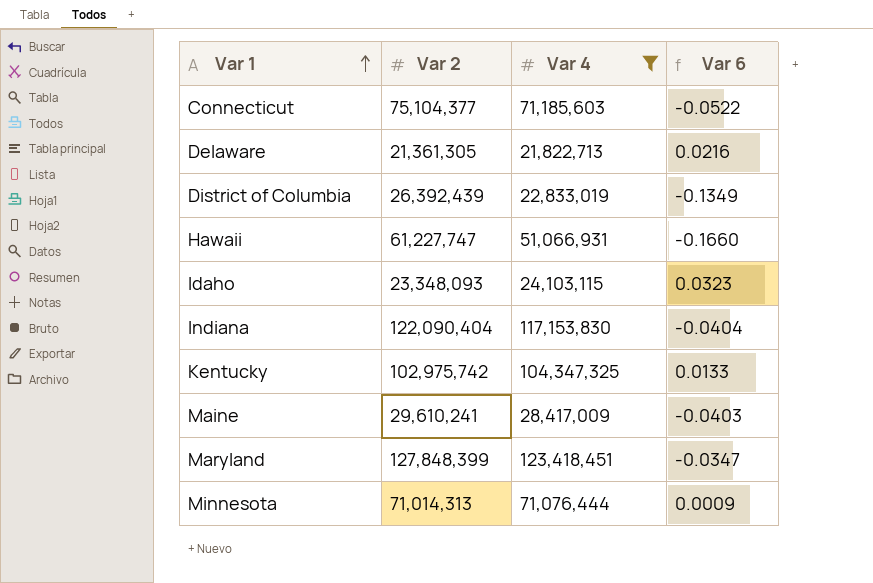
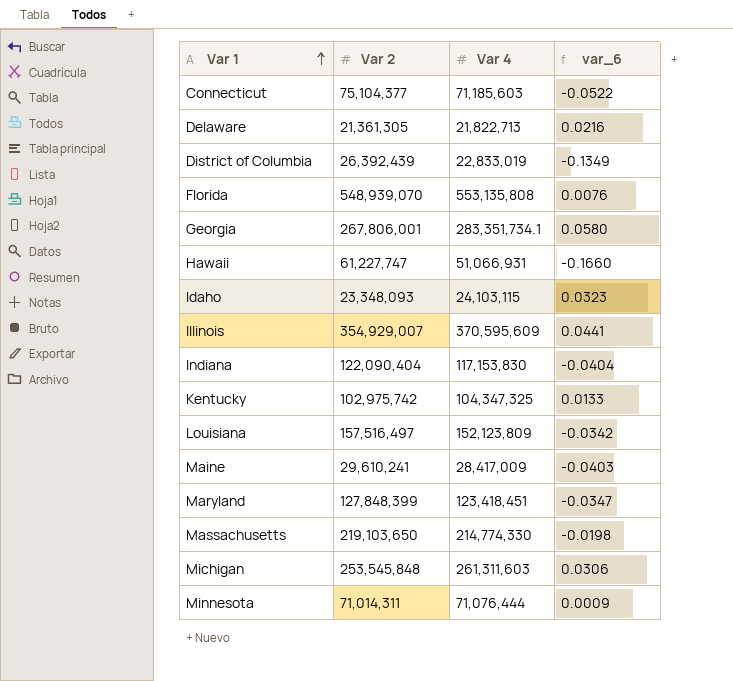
filter: Var 4 <= 123,418,451 -> none
column name: Var 6 -> var_6
Minnesota | Var 2: 71,014,313 -> 71,014,311

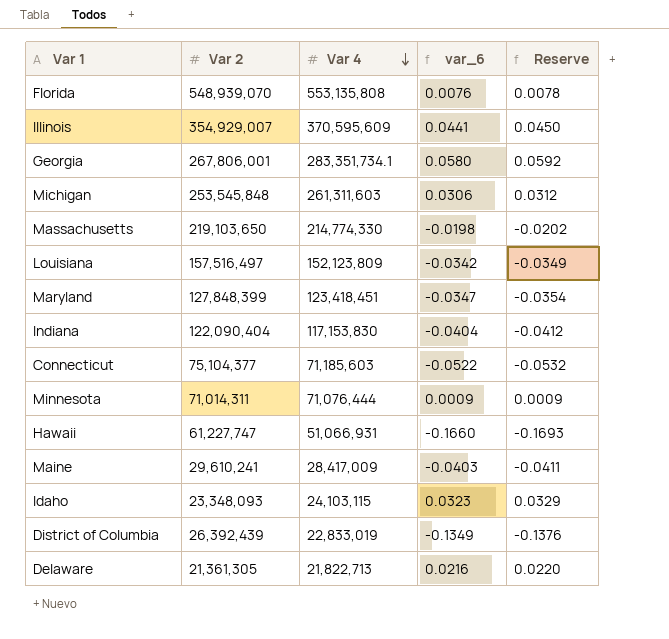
row order: Var 1 ascending -> Var 4 descending
column Reserve | formula: none -> [var_6] * 1.02
row Kentucky: 102,975,742 | 104,347,325 | 0.0133 -> none

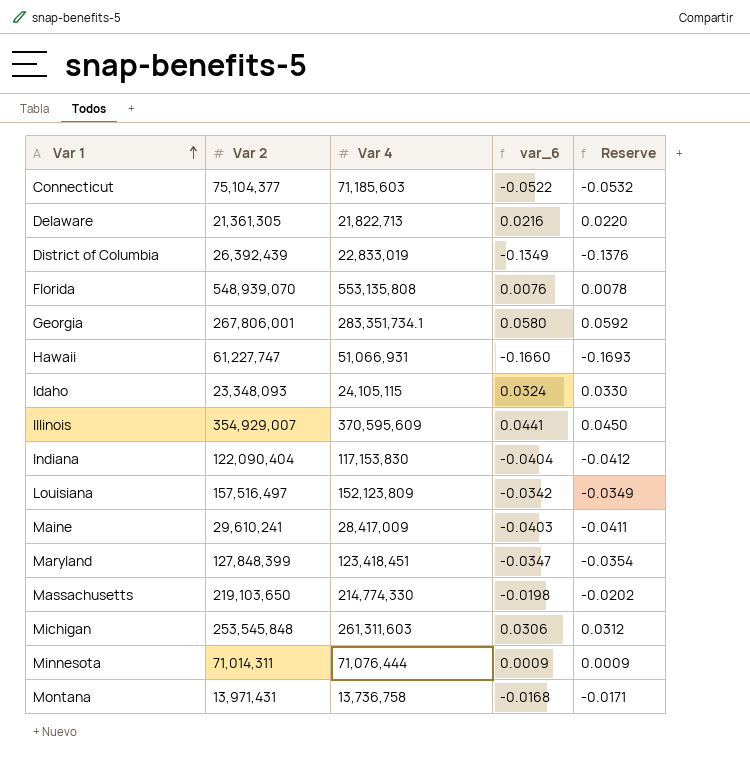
row order: Var 4 descending -> Var 1 ascending
Idaho | Var 4: 24,103,115 -> 24,105,115
Idaho | var_6: 0.0323 -> 0.0324
Idaho | Reserve: 0.0329 -> 0.0330
row Montana: none -> 13,971,431 | 13,736,758 | -0.0168 | -0.0171

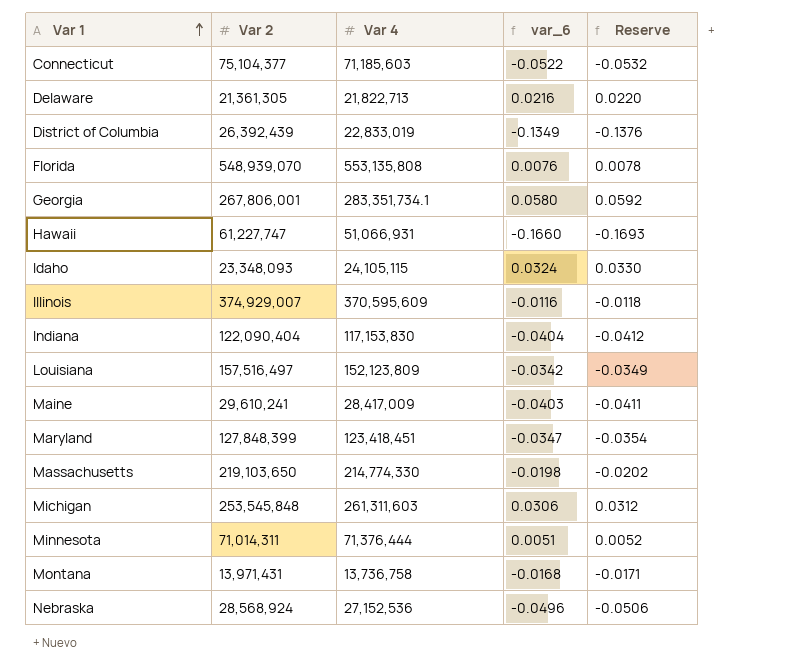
Illinois | Var 2: 354,929,007 -> 374,929,007
Illinois | var_6: 0.0441 -> -0.0116
Illinois | Reserve: 0.0450 -> -0.0118
Minnesota | Var 4: 71,076,444 -> 71,376,444
Minnesota | var_6: 0.0009 -> 0.0051
Minnesota | Reserve: 0.0009 -> 0.0052
row Nebraska: none -> 28,568,924 | 27,152,536 | -0.0496 | -0.0506

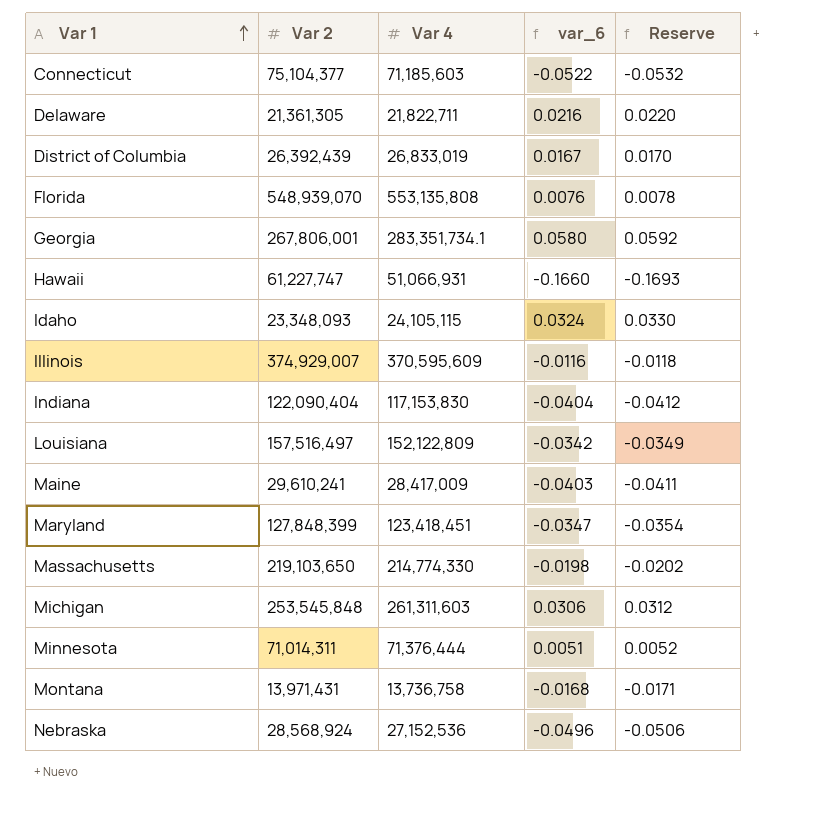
Delaware | Var 4: 21,822,713 -> 21,822,711
District of Columbia | Var 4: 22,833,019 -> 26,833,019
District of Columbia | var_6: -0.1349 -> 0.0167
District of Columbia | Reserve: -0.1376 -> 0.0170
Louisiana | Var 4: 152,123,809 -> 152,122,809

